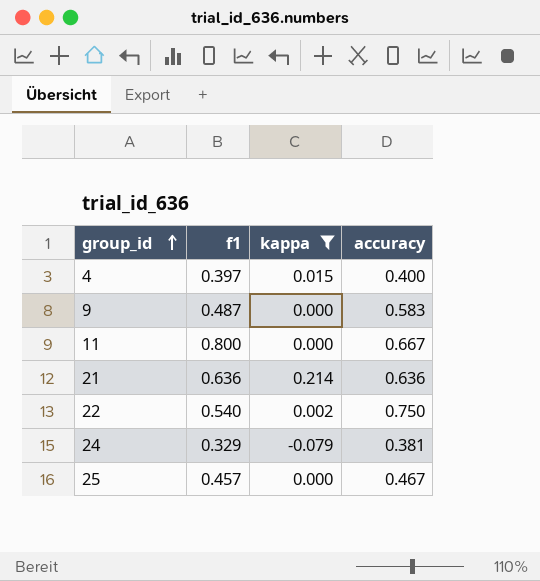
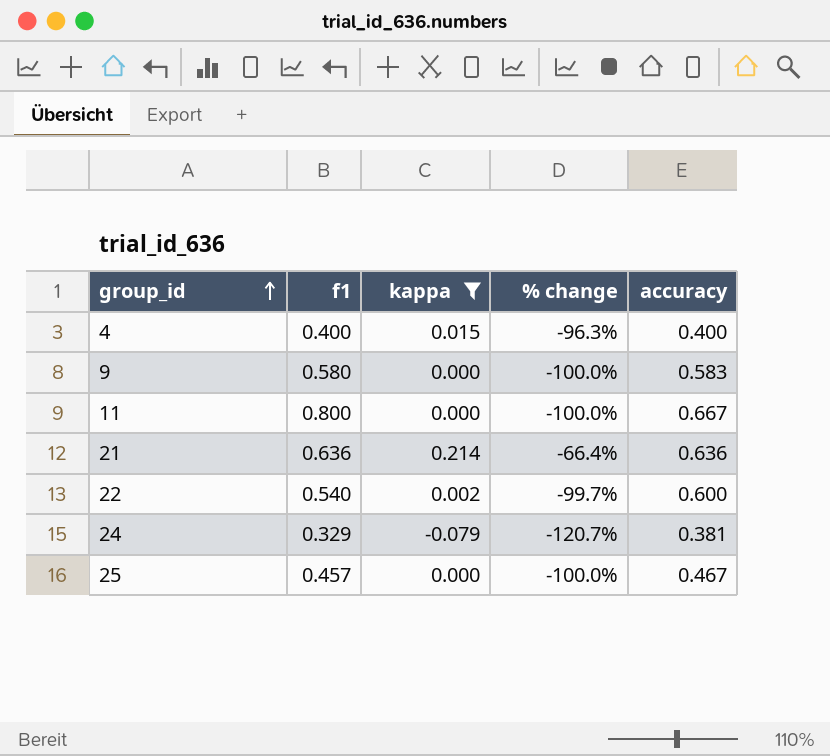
column % change | formula: none -> ([kappa] - [accuracy]) / [accuracy]
4 | f1: 0.397 -> 0.400
9 | f1: 0.487 -> 0.580
22 | accuracy: 0.750 -> 0.600

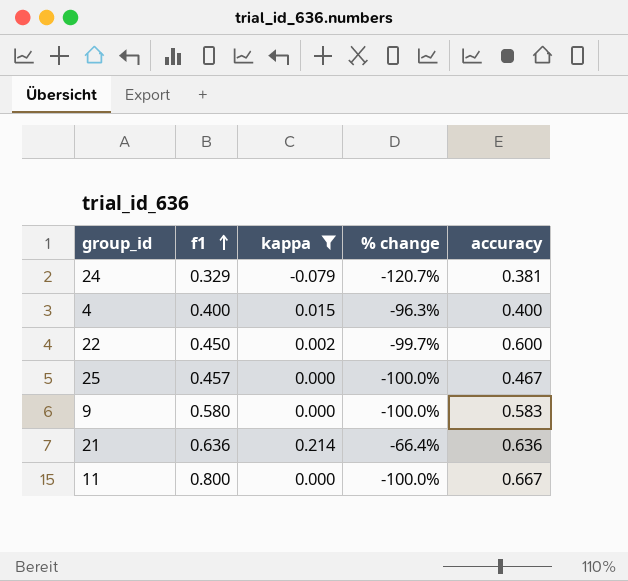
row order: group_id ascending -> f1 ascending
22 | f1: 0.540 -> 0.450

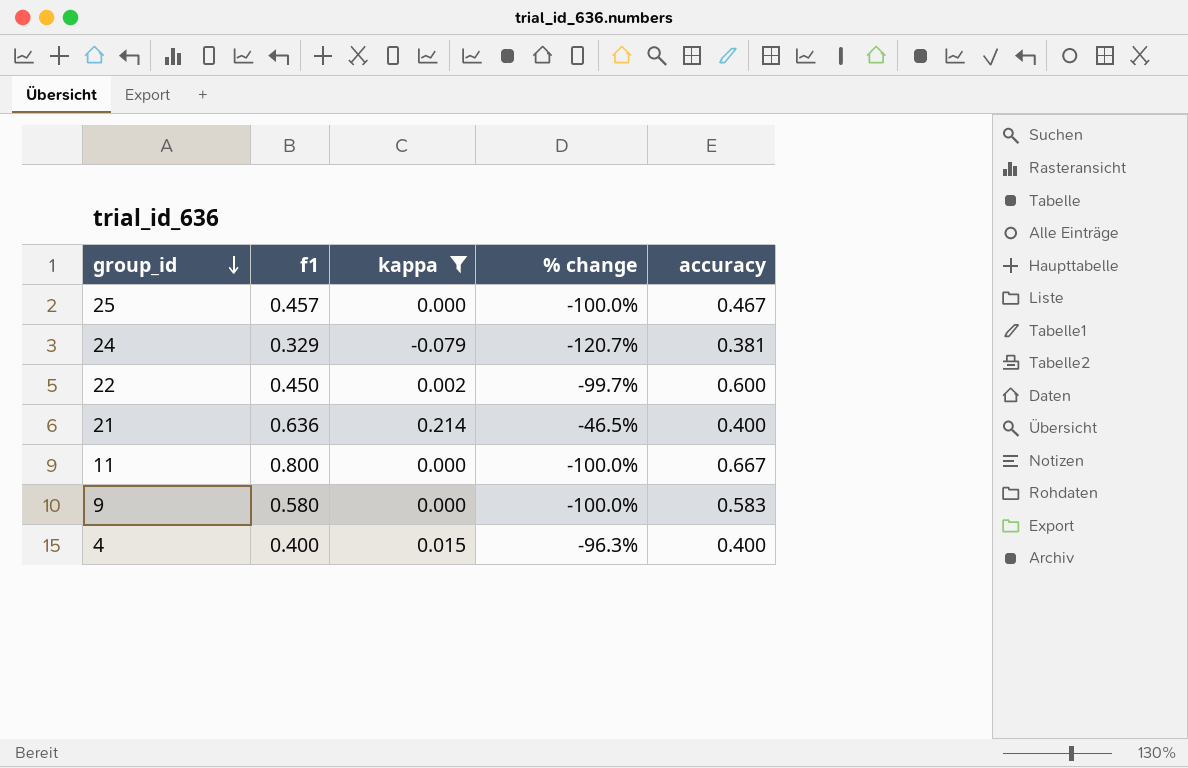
row order: f1 ascending -> group_id descending
21 | % change: -66.4% -> -46.5%
21 | accuracy: 0.636 -> 0.400

